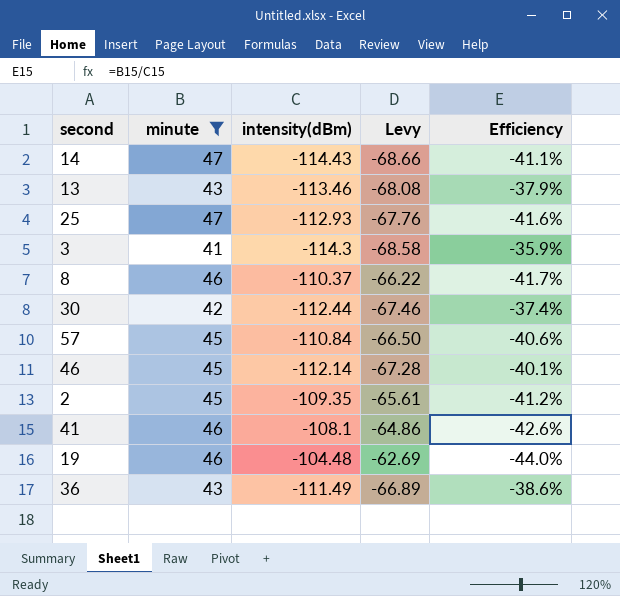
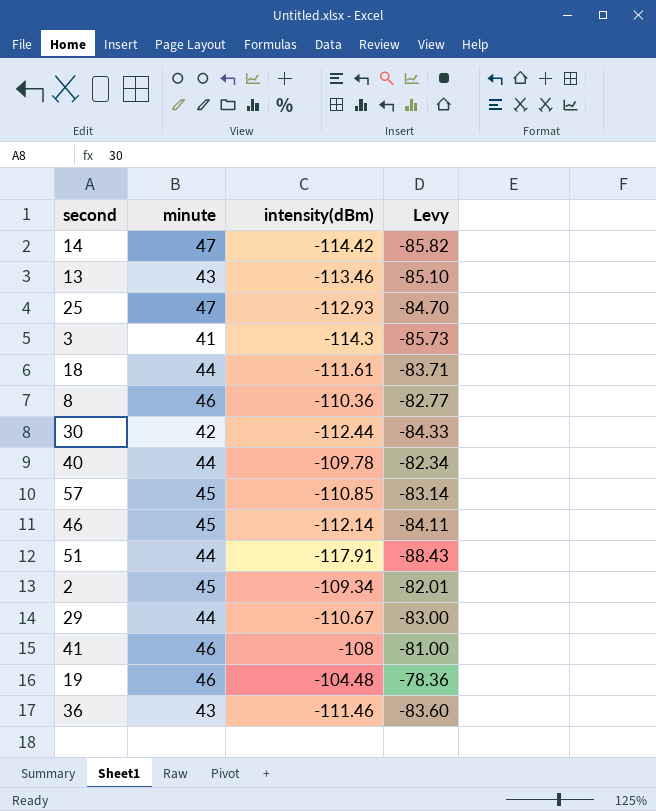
filter: minute != 44 -> none
column Efficiency | formula: [minute] / [intensity(dBm)] -> none
column Levy | formula: [intensity(dBm)] * 0.6 -> [intensity(dBm)] * 0.75
14 | intensity(dBm): -114.43 -> -114.42
8 | intensity(dBm): -110.37 -> -110.36
57 | intensity(dBm): -110.84 -> -110.85
2 | intensity(dBm): -109.35 -> -109.34
41 | intensity(dBm): -108.1 -> -108
36 | intensity(dBm): -111.49 -> -111.46

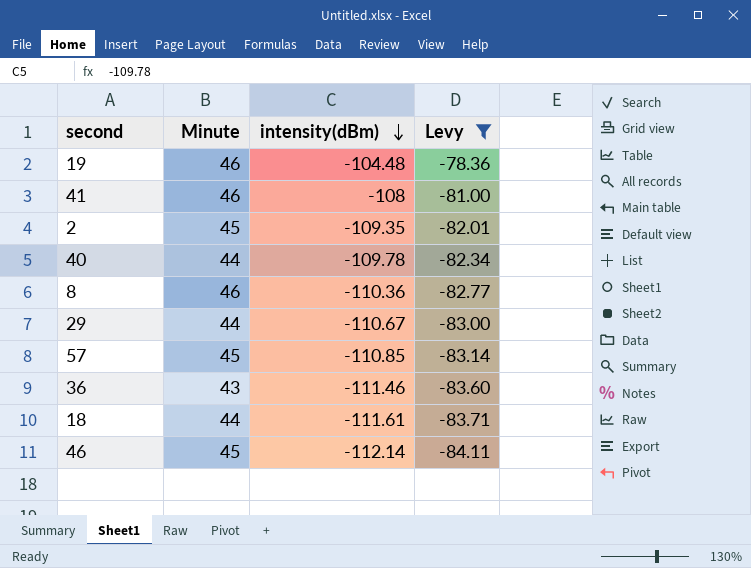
filter: none -> Levy >= -84.11
row order: none -> intensity(dBm) descending
column name: minute -> Minute
2 | intensity(dBm): -109.34 -> -109.35

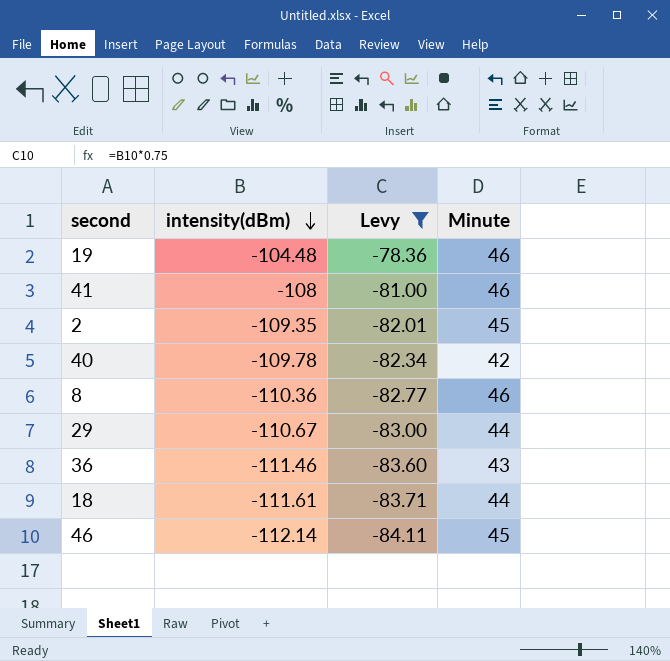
column Minute | position: 2 -> 4
row 57: 45 | -110.85 | -83.14 -> none
40 | Minute: 44 -> 42

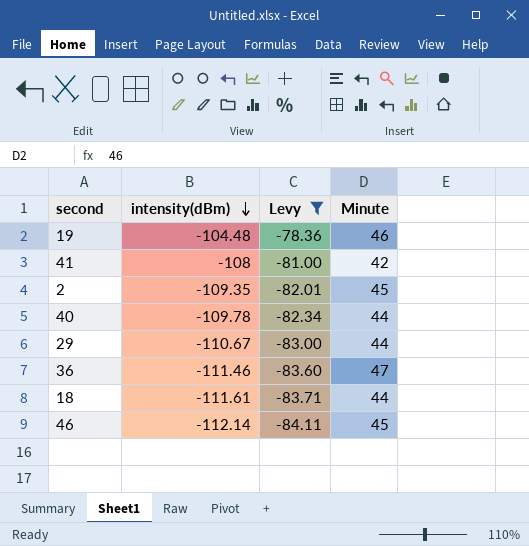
row 8: -110.36 | -82.77 | 46 -> none
41 | Minute: 46 -> 42
40 | Minute: 42 -> 44
36 | Minute: 43 -> 47

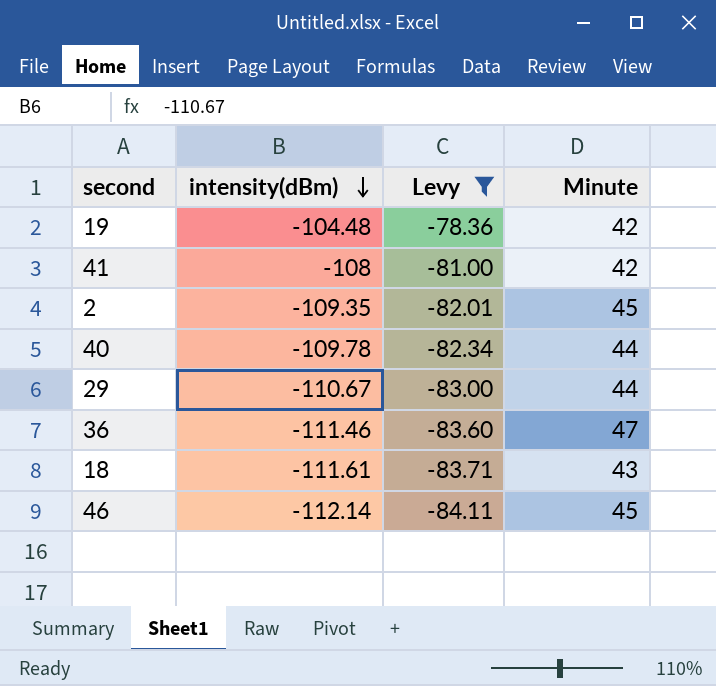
19 | Minute: 46 -> 42
18 | Minute: 44 -> 43

